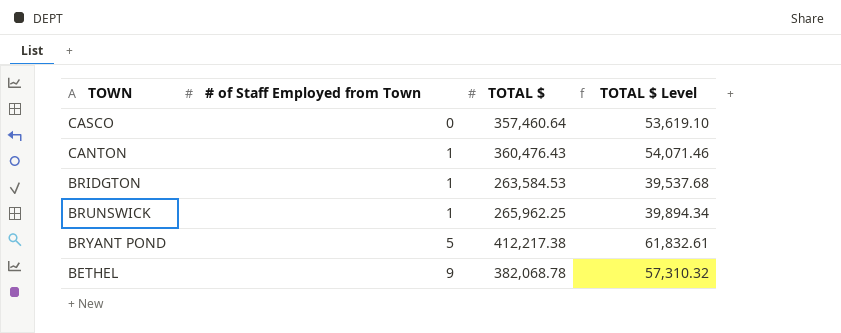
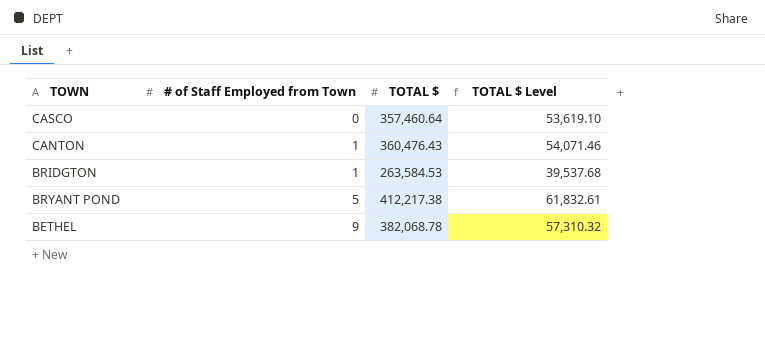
row BRUNSWICK: 1 | 265,962.25 | 39,894.34 -> none

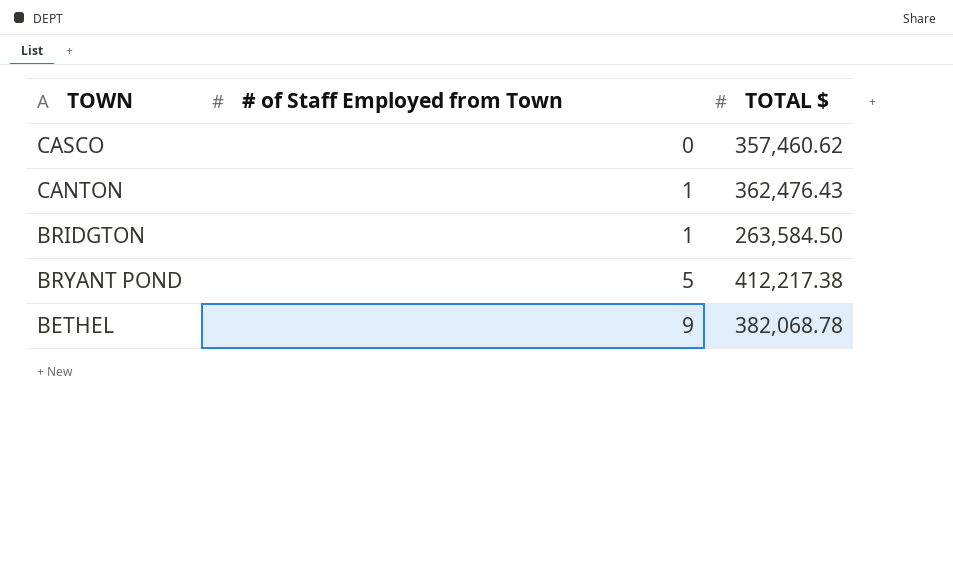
column TOTAL $ Level | formula: [TOTAL $] * 0.15 -> none
CASCO | TOTAL $: 357,460.64 -> 357,460.62
CANTON | TOTAL $: 360,476.43 -> 362,476.43
BRIDGTON | TOTAL $: 263,584.53 -> 263,584.50

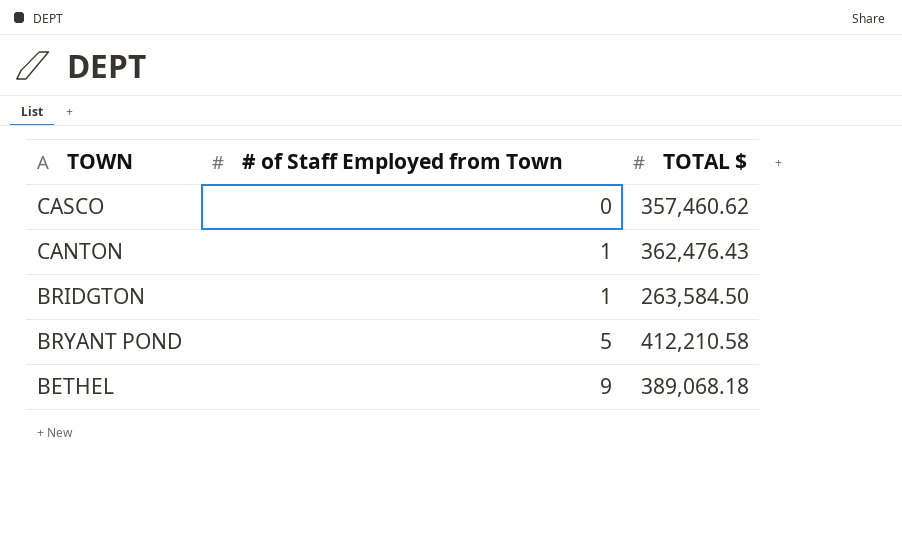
BRYANT POND | TOTAL $: 412,217.38 -> 412,210.58
BETHEL | TOTAL $: 382,068.78 -> 389,068.18

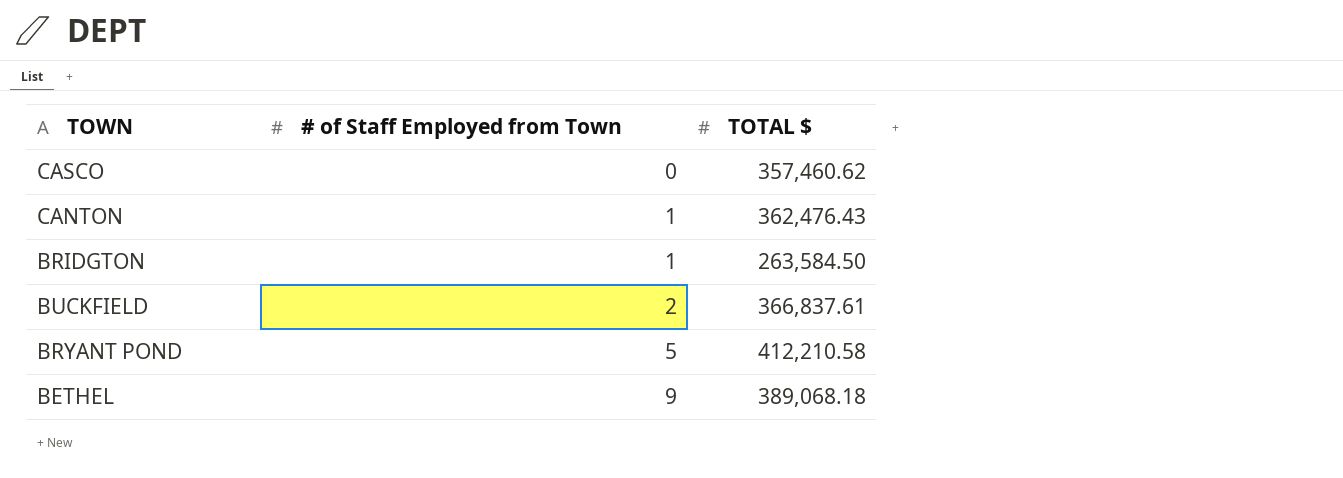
row BUCKFIELD: none -> 2 | 366,837.61

